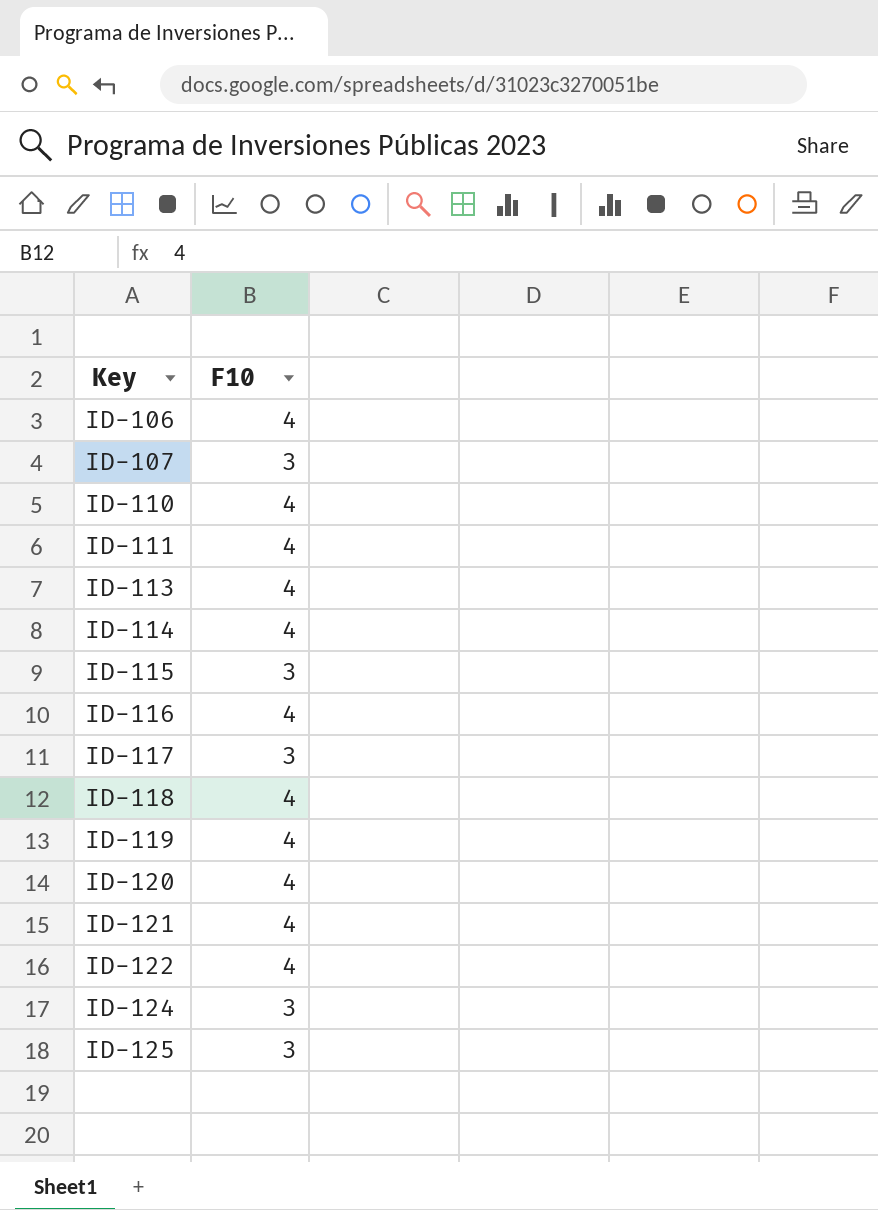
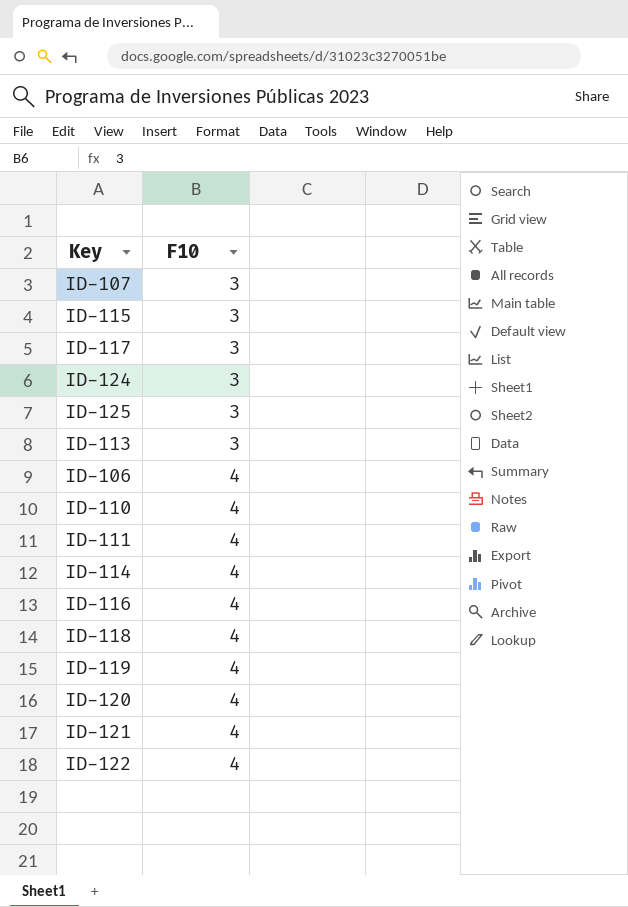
row order: Key ascending -> F10 ascending
ID-113 | F10: 4 -> 3

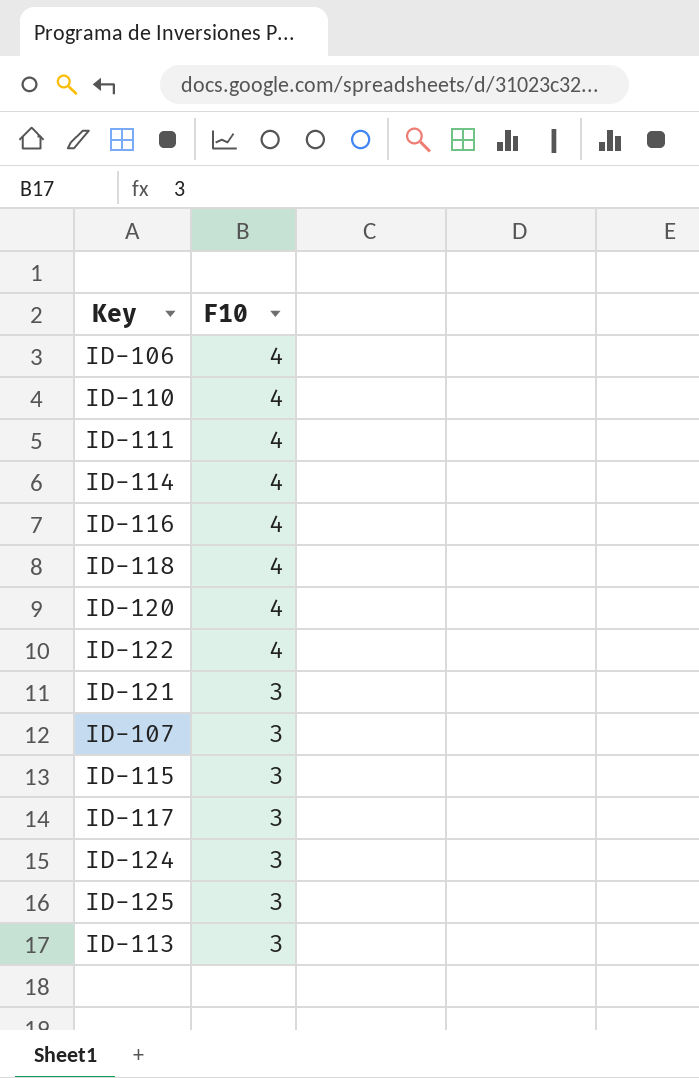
row order: F10 ascending -> F10 descending
row ID-119: 4 -> none
ID-121 | F10: 4 -> 3

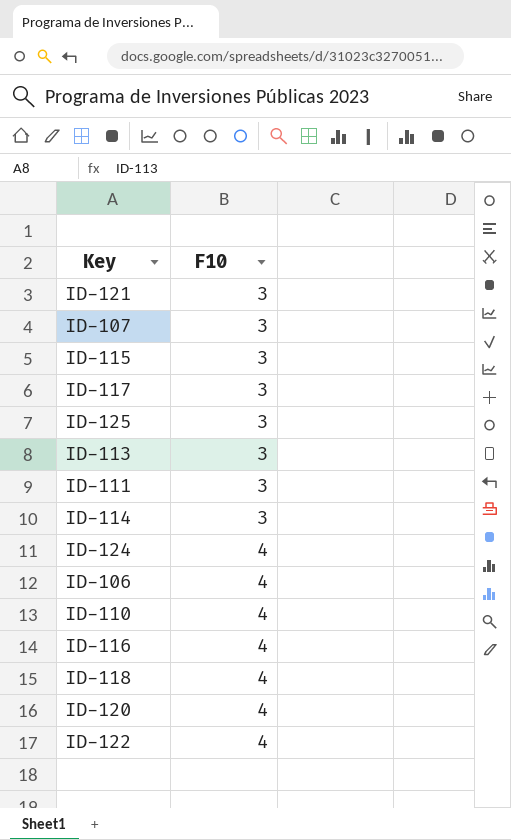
row order: F10 descending -> F10 ascending
ID-111 | F10: 4 -> 3
ID-114 | F10: 4 -> 3
ID-124 | F10: 3 -> 4

